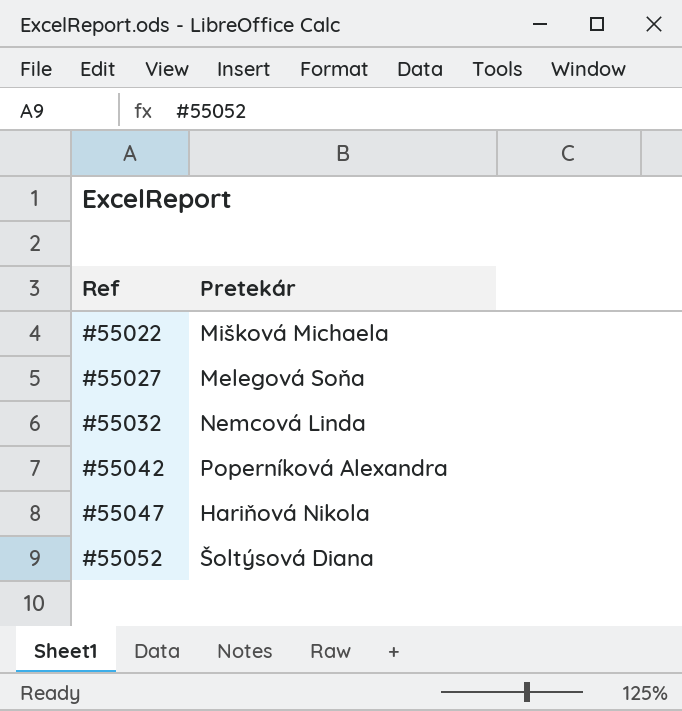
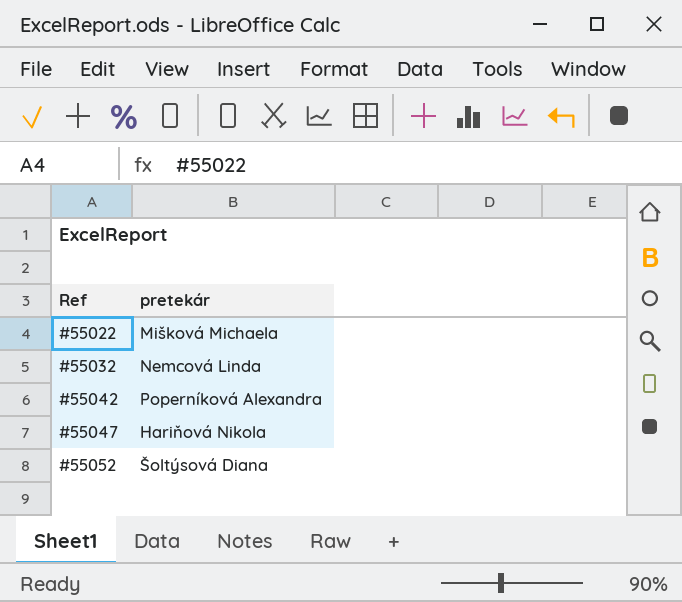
column name: Pretekár -> pretekár
row #55027: Melegová Soňa -> none

